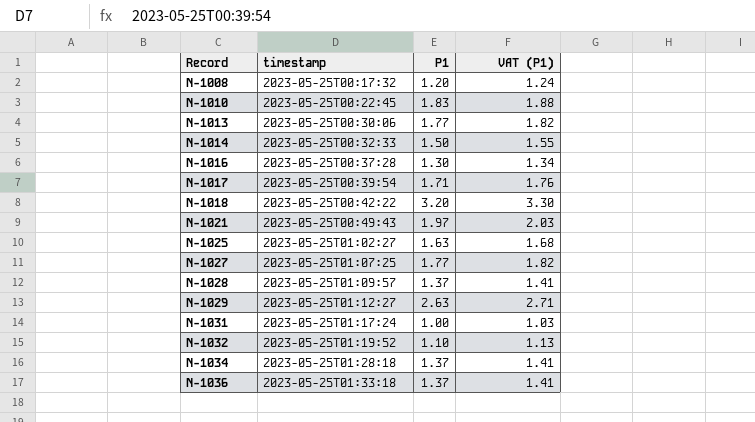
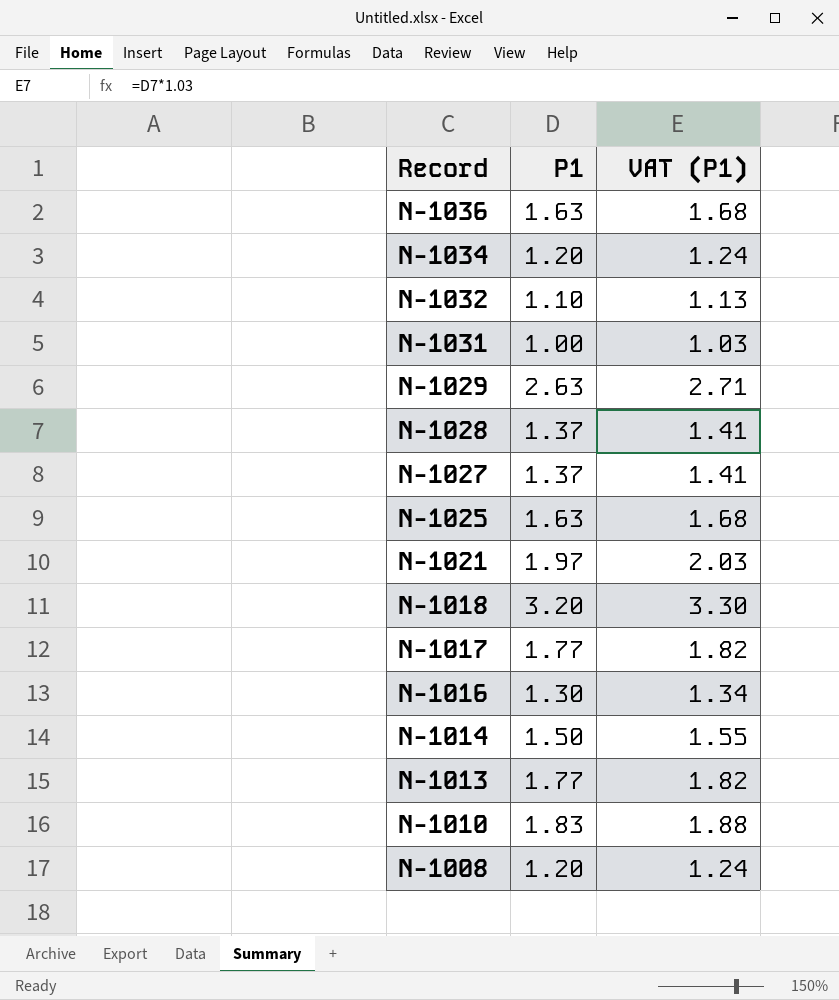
row order: Record ascending -> Record descending
column timestamp | position: 2 -> none
N-1036 | P1: 1.37 -> 1.63
N-1036 | VAT (P1): 1.41 -> 1.68
N-1034 | P1: 1.37 -> 1.20
N-1034 | VAT (P1): 1.41 -> 1.24
N-1027 | P1: 1.77 -> 1.37
N-1027 | VAT (P1): 1.82 -> 1.41
N-1017 | P1: 1.71 -> 1.77
N-1017 | VAT (P1): 1.76 -> 1.82

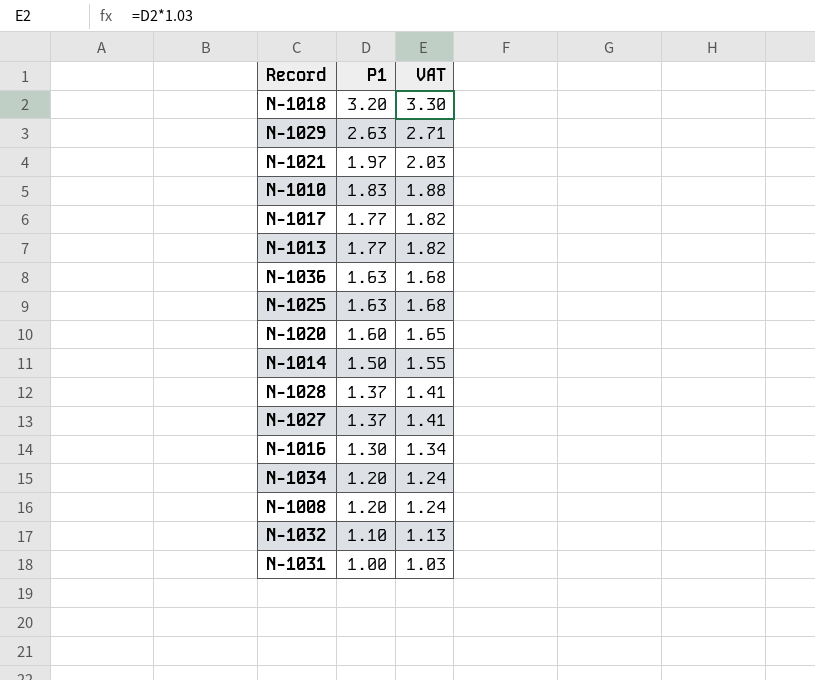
row order: Record descending -> P1 descending
column name: VAT (P1) -> VAT
row N-1020: none -> 1.60 | 1.65

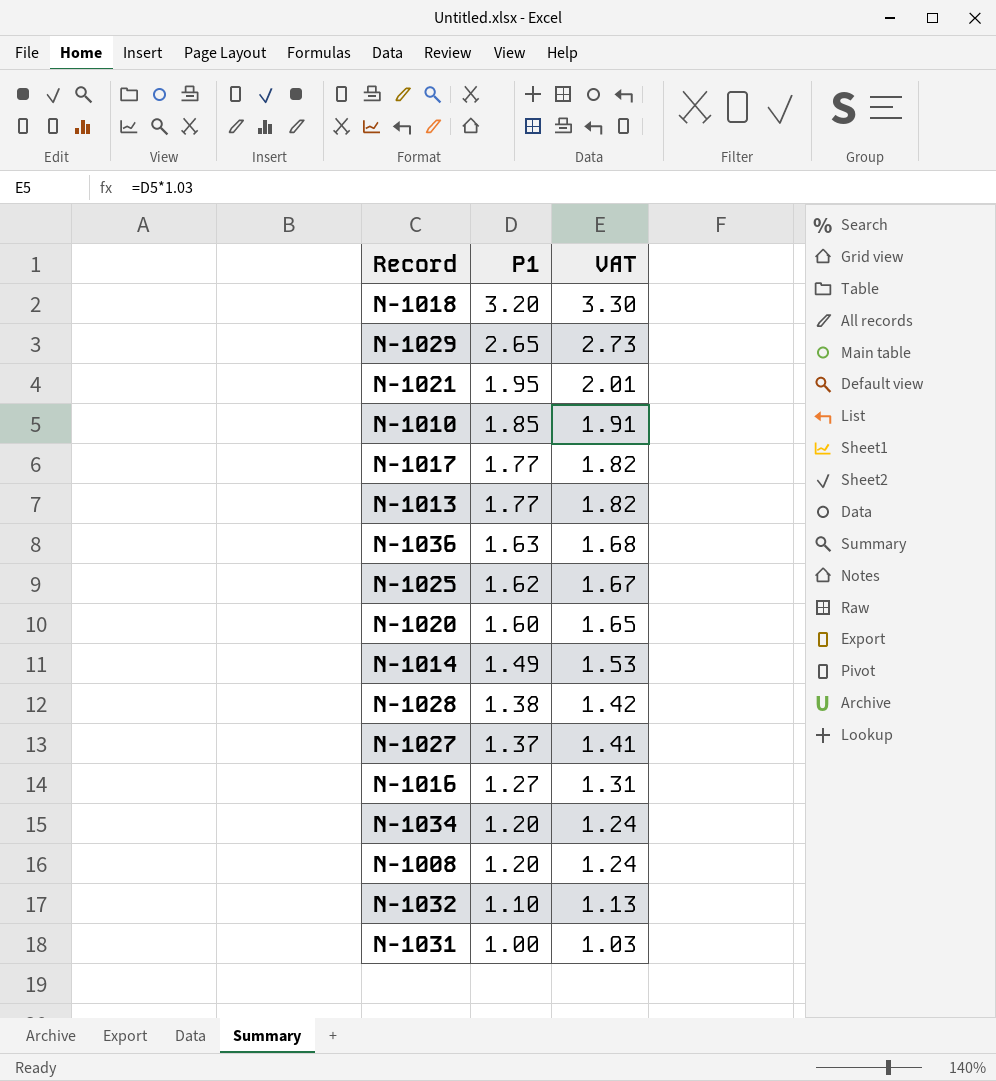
N-1029 | P1: 2.63 -> 2.65
N-1029 | VAT: 2.71 -> 2.73
N-1021 | P1: 1.97 -> 1.95
N-1021 | VAT: 2.03 -> 2.01
N-1010 | P1: 1.83 -> 1.85
N-1010 | VAT: 1.88 -> 1.91
N-1025 | P1: 1.63 -> 1.62
N-1025 | VAT: 1.68 -> 1.67
N-1014 | P1: 1.50 -> 1.49
N-1014 | VAT: 1.55 -> 1.53
N-1028 | P1: 1.37 -> 1.38
N-1028 | VAT: 1.41 -> 1.42
N-1016 | P1: 1.30 -> 1.27
N-1016 | VAT: 1.34 -> 1.31

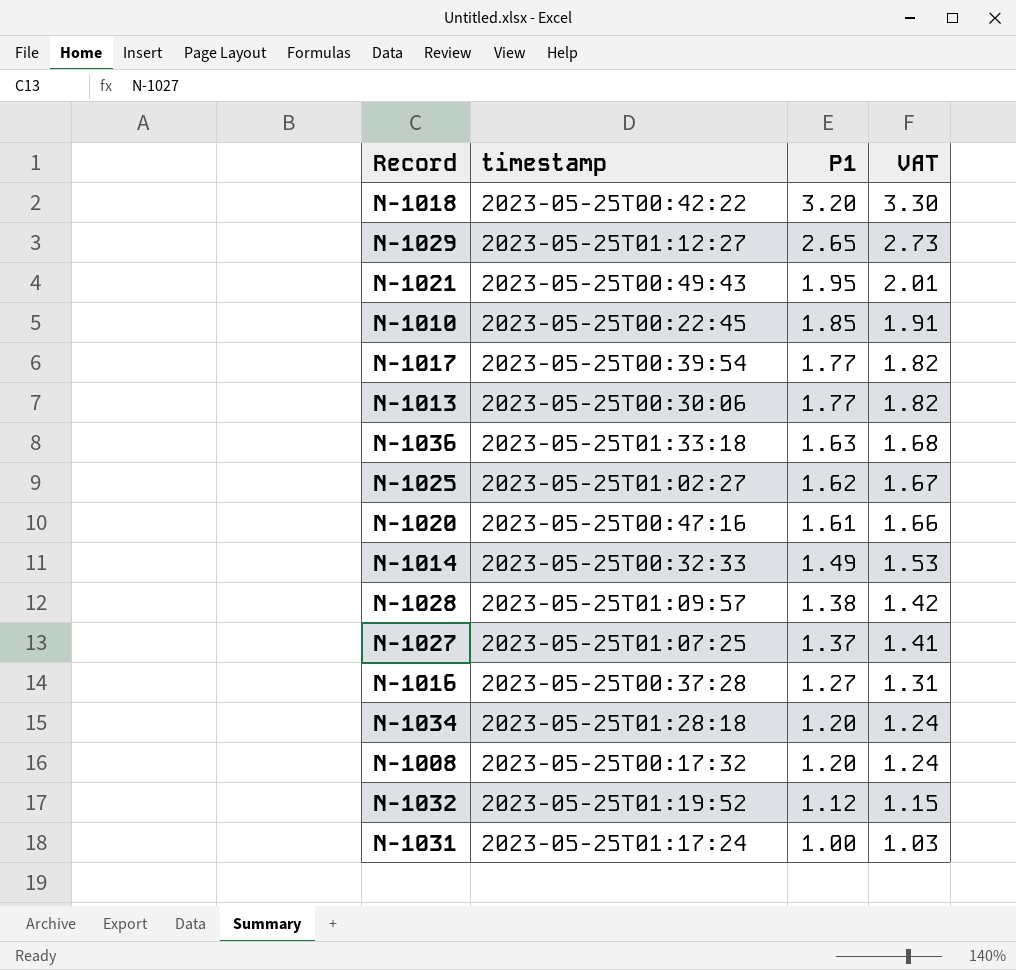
column timestamp | position: none -> 2
N-1020 | P1: 1.60 -> 1.61
N-1020 | VAT: 1.65 -> 1.66
N-1032 | P1: 1.10 -> 1.12
N-1032 | VAT: 1.13 -> 1.15

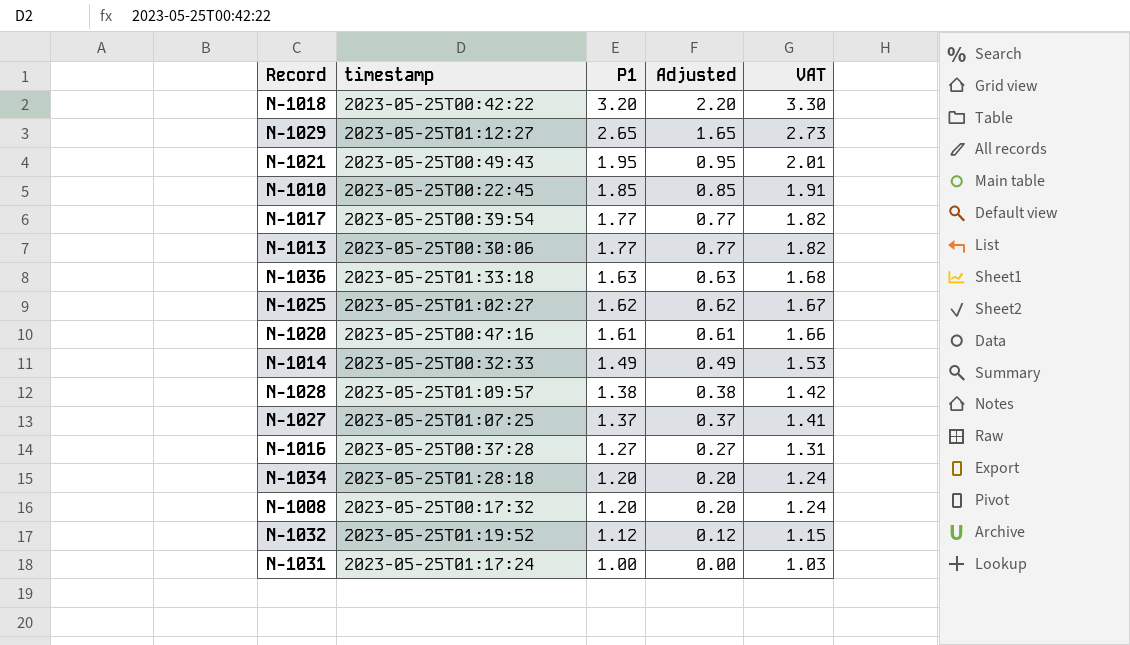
column Adjusted | formula: none -> [P1] - 1

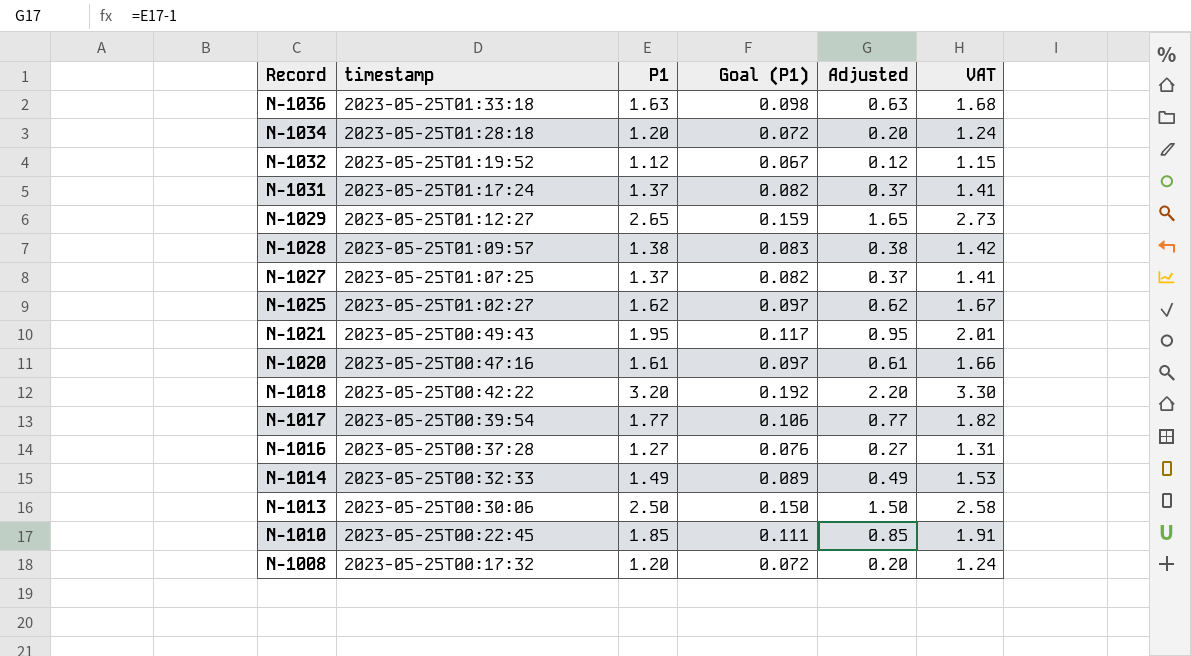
row order: P1 descending -> Record descending
column Goal (P1) | formula: none -> [P1] * 0.06
N-1031 | P1: 1.00 -> 1.37
N-1031 | Adjusted: 0.00 -> 0.37
N-1031 | VAT: 1.03 -> 1.41
N-1013 | P1: 1.77 -> 2.50
N-1013 | Adjusted: 0.77 -> 1.50
N-1013 | VAT: 1.82 -> 2.58

